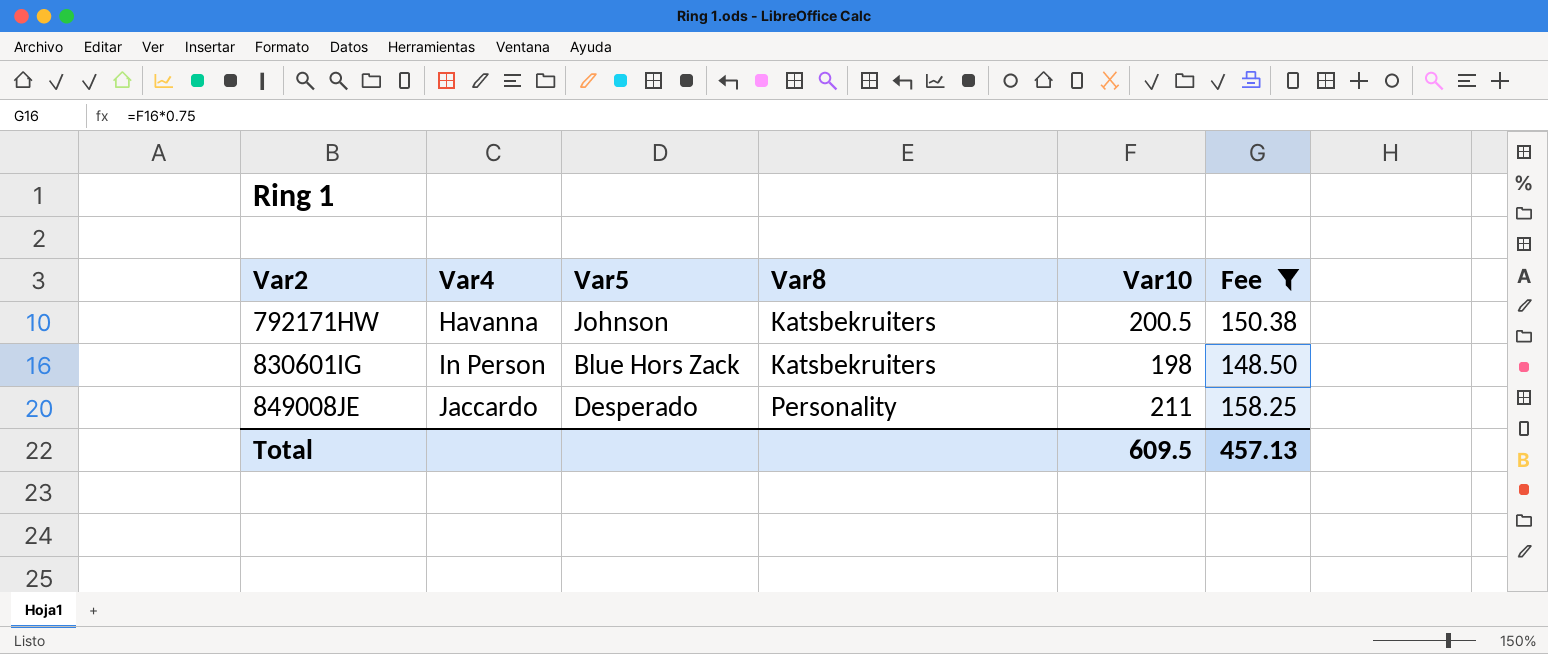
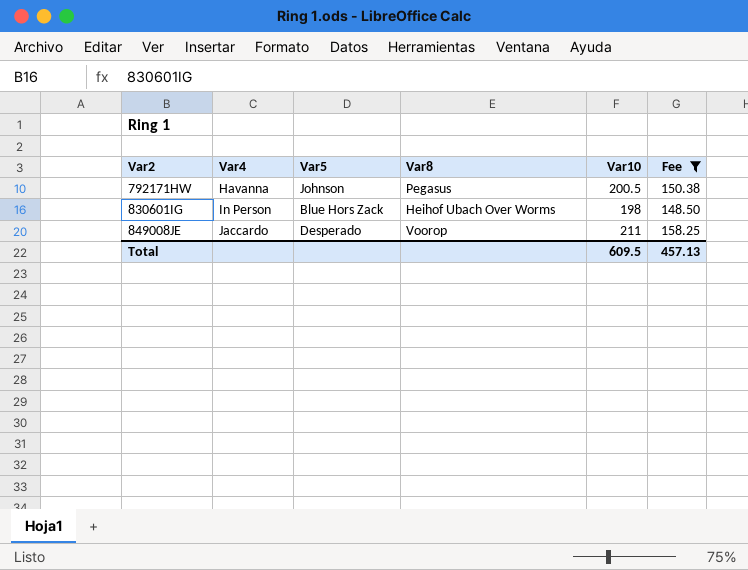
792171HW | Var8: Katsbekruiters -> Pegasus
830601IG | Var8: Katsbekruiters -> Heihof Ubach Over Worms
849008JE | Var8: Personality -> Voorop

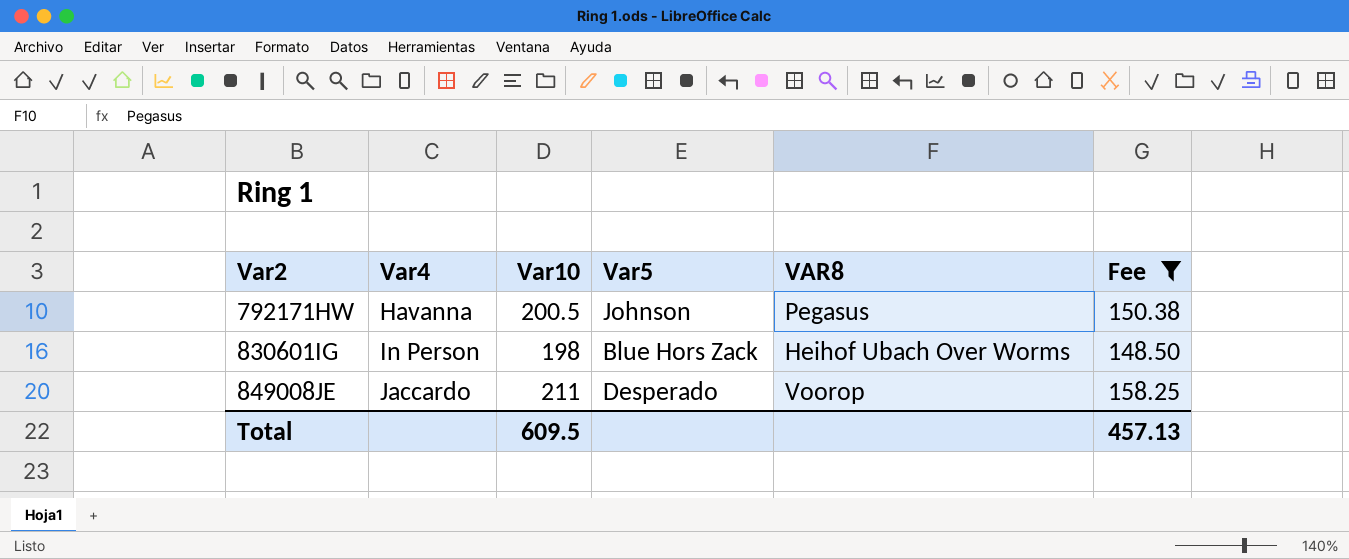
column Var10 | position: 5 -> 3
column name: Var8 -> VAR8

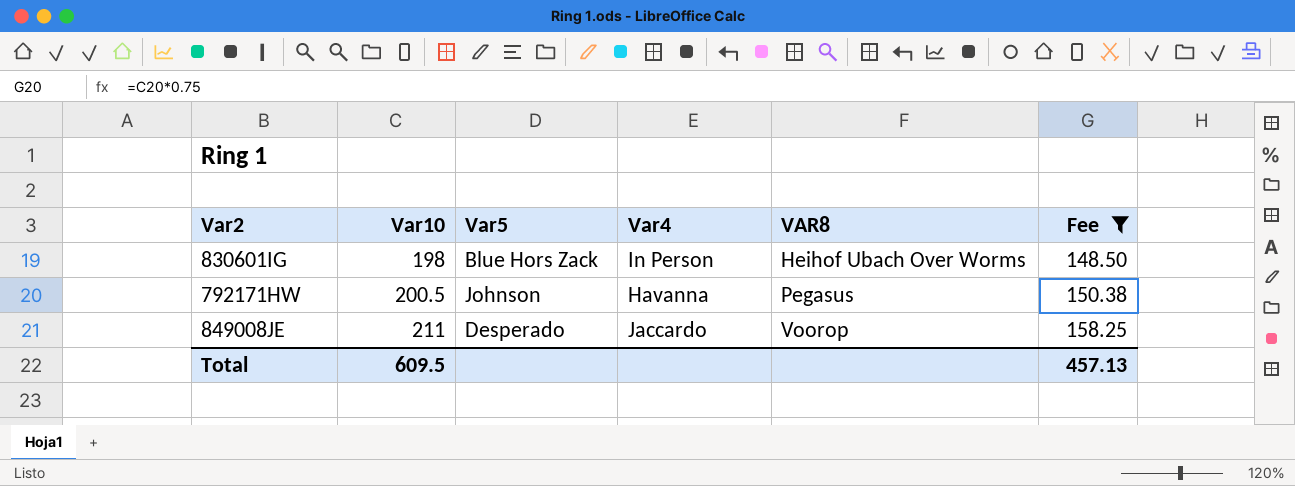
row order: Var2 ascending -> Var10 ascending
column Var4 | position: 2 -> 4

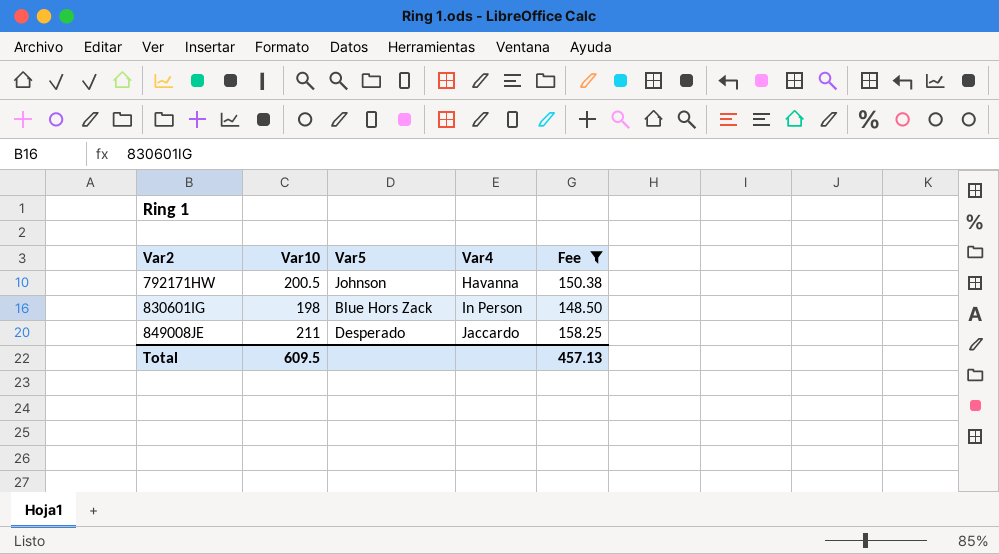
row order: Var10 ascending -> Var2 ascending
column VAR8 | position: 5 -> none

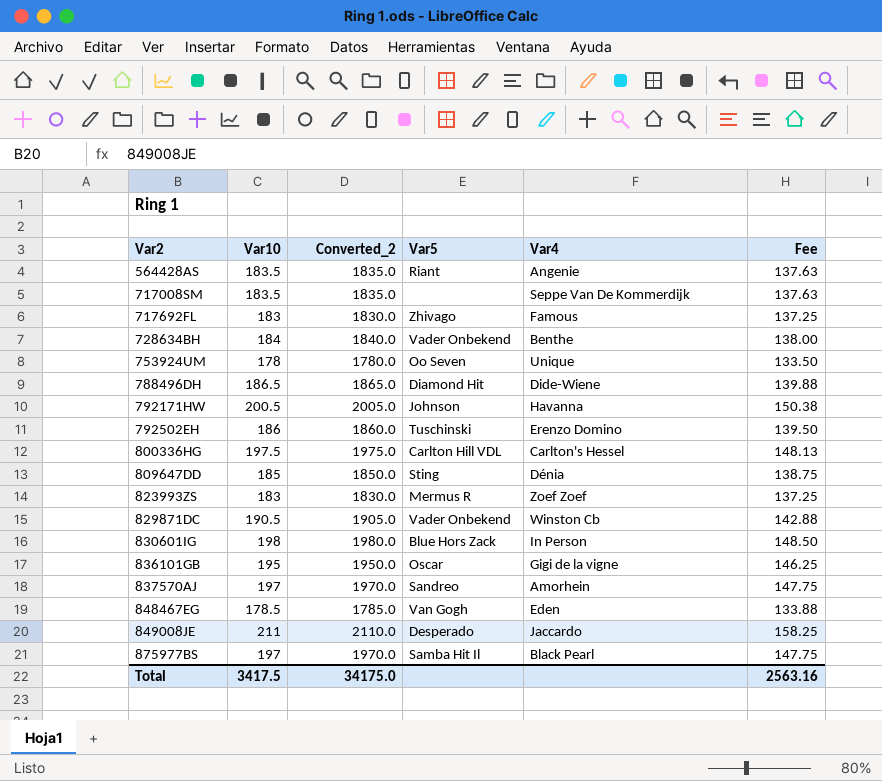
filter: Fee >= 148.50 -> none
column Converted_2 | formula: none -> [Var10] * 10
Total | Var10: 609.5 -> 3417.5
Total | Fee: 457.13 -> 2563.16

